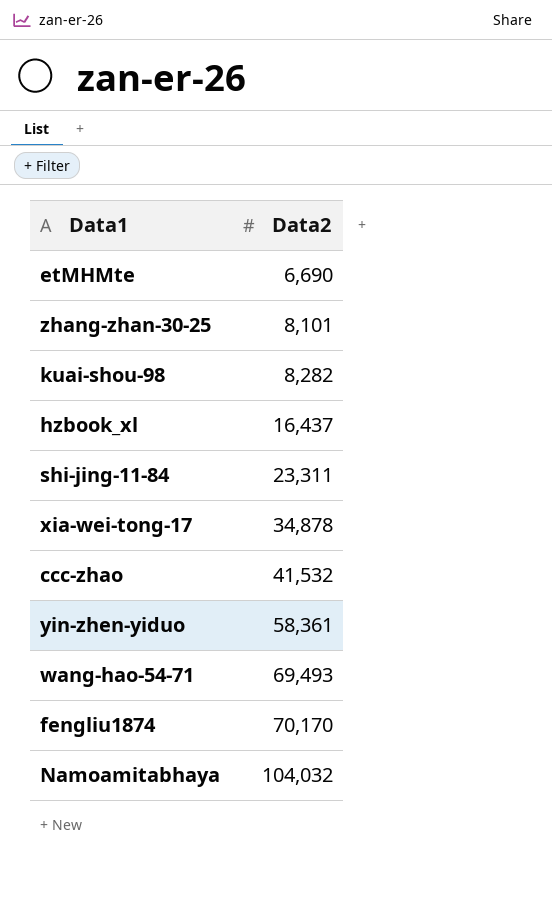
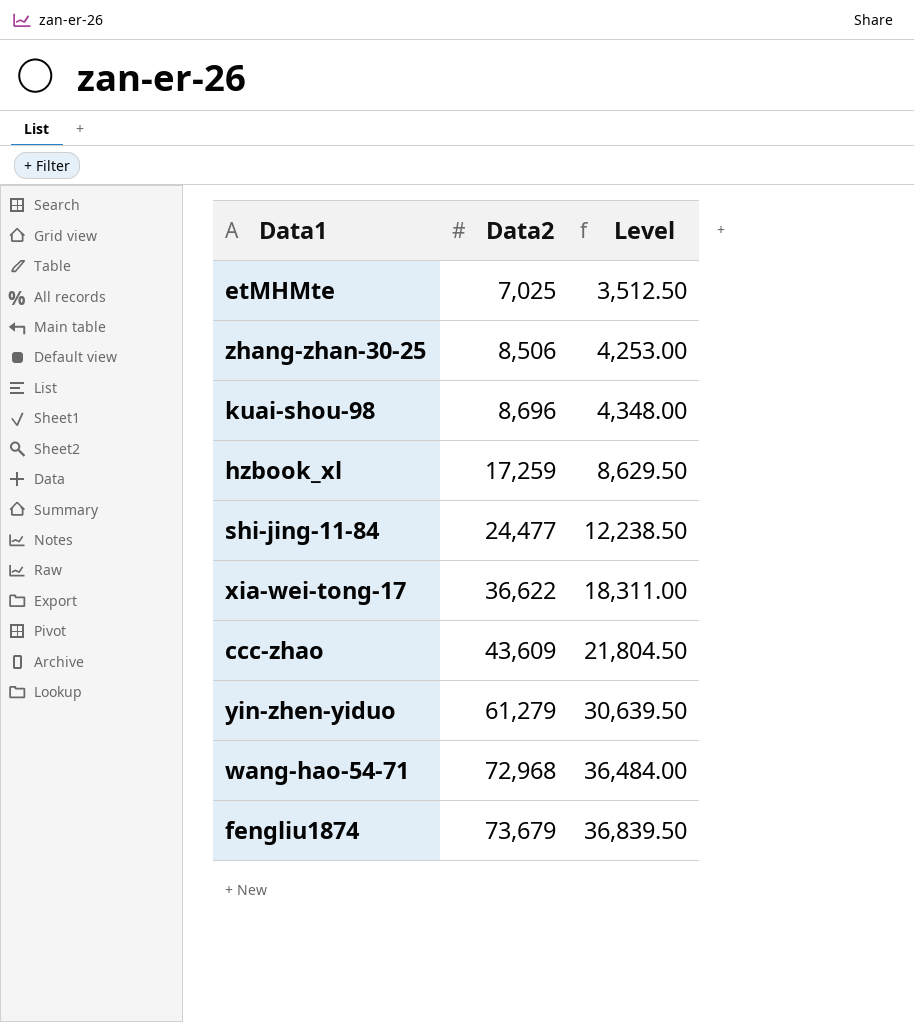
column Level | formula: none -> [Data2] * 0.5
row Namoamitabhaya: 104,032 -> none
etMHMte | Data2: 6,690 -> 7,025
zhang-zhan-30-25 | Data2: 8,101 -> 8,506
kuai-shou-98 | Data2: 8,282 -> 8,696
hzbook_xl | Data2: 16,437 -> 17,259
shi-jing-11-84 | Data2: 23,311 -> 24,477
xia-wei-tong-17 | Data2: 34,878 -> 36,622
ccc-zhao | Data2: 41,532 -> 43,609
yin-zhen-yiduo | Data2: 58,361 -> 61,279
wang-hao-54-71 | Data2: 69,493 -> 72,968
fengliu1874 | Data2: 70,170 -> 73,679

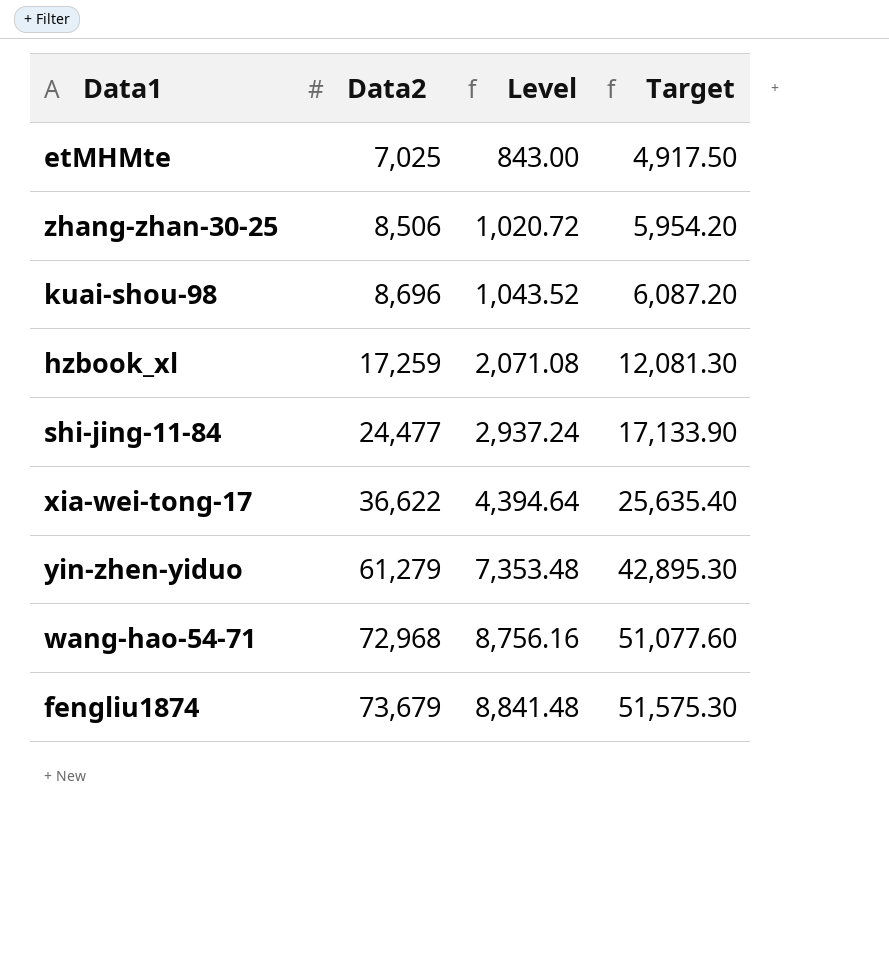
column Level | formula: [Data2] * 0.5 -> [Data2] * 0.12
column Target | formula: none -> [Data2] * 0.7
row ccc-zhao: 43,609 | 21,804.50 -> none

